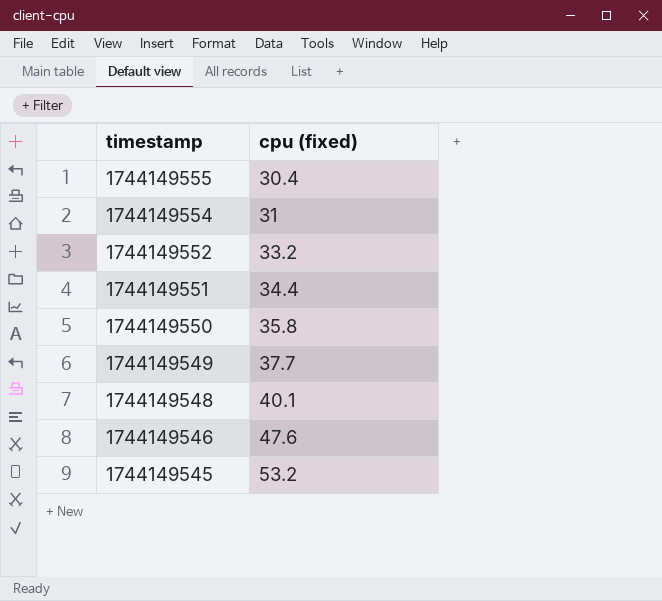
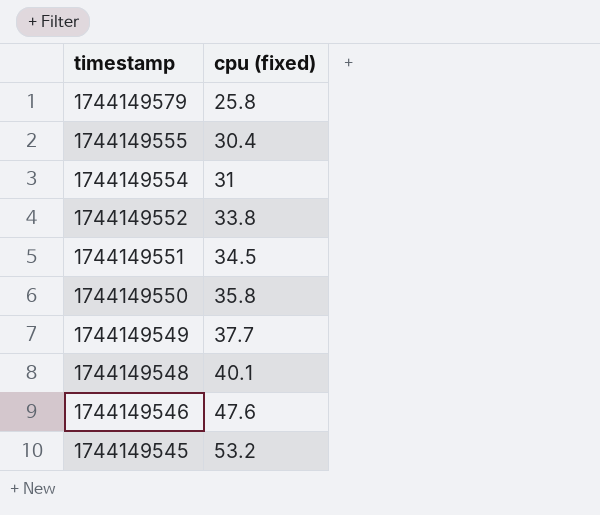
row 1744149579: none -> 25.8
1744149552 | cpu (fixed): 33.2 -> 33.8
1744149551 | cpu (fixed): 34.4 -> 34.5

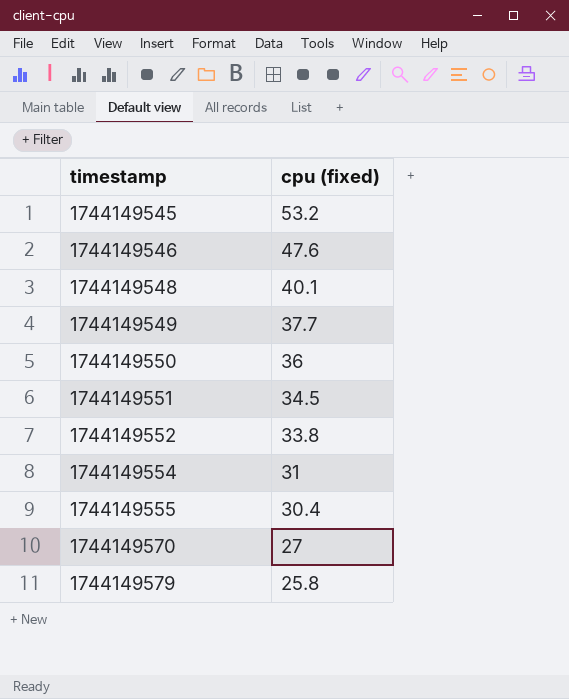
row order: timestamp descending -> timestamp ascending
1744149550 | cpu (fixed): 35.8 -> 36
row 1744149570: none -> 27

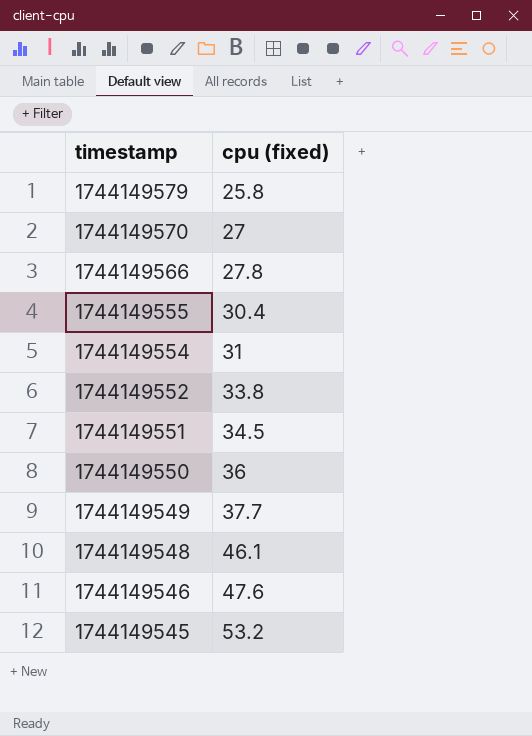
row order: timestamp ascending -> timestamp descending
row 1744149566: none -> 27.8
1744149548 | cpu (fixed): 40.1 -> 46.1

